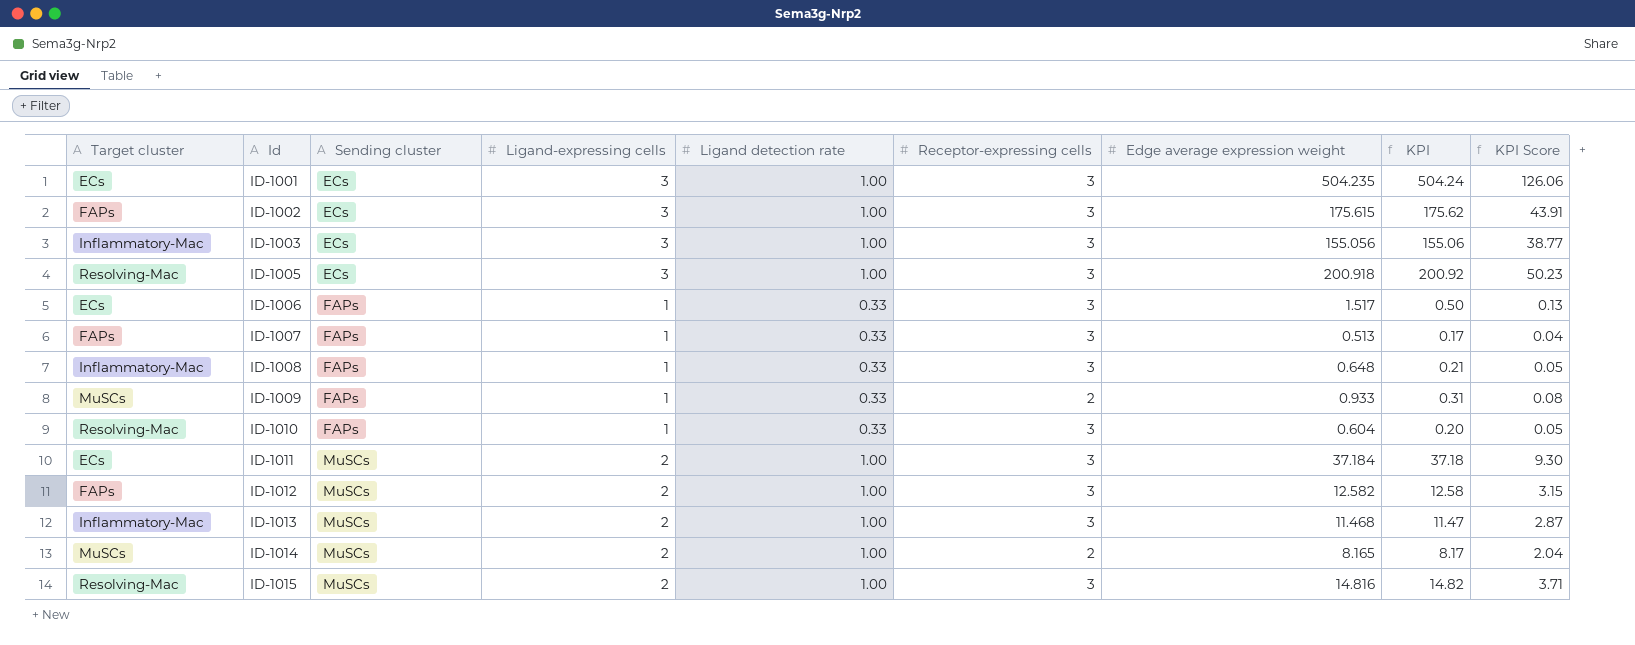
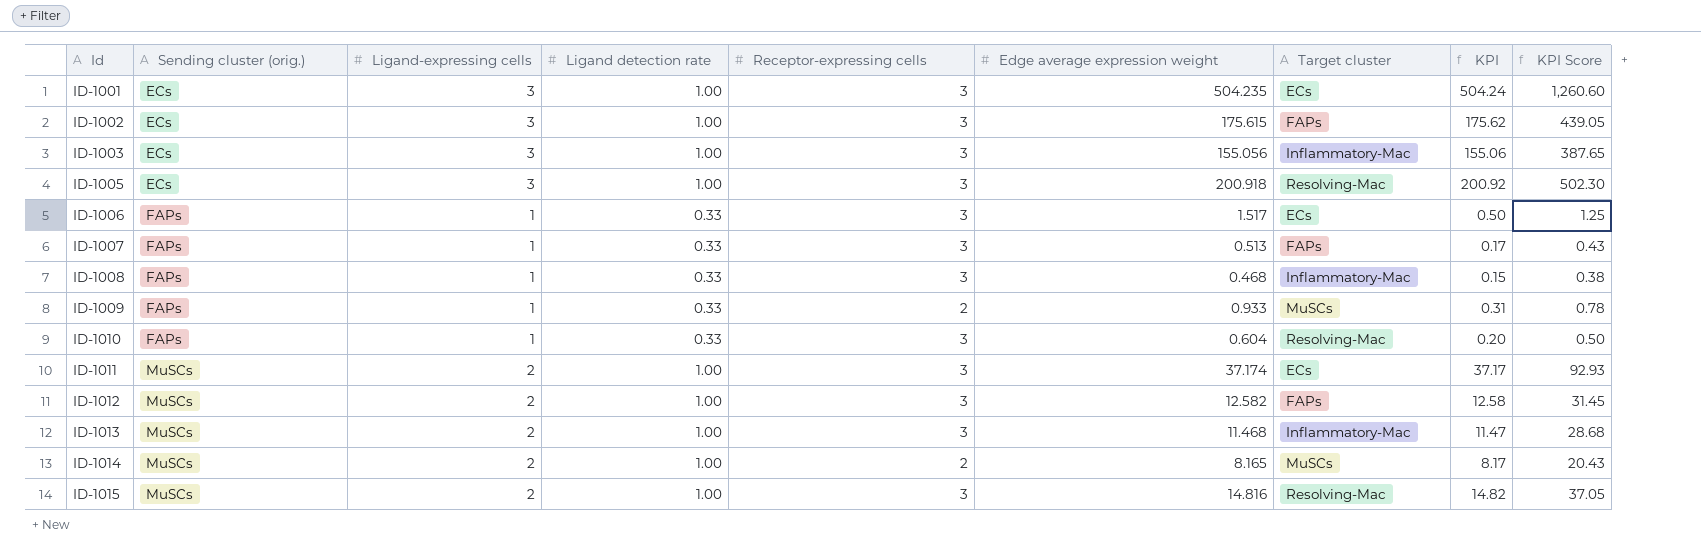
column name: Sending cluster -> Sending cluster (orig.)
column Target cluster | position: 1 -> 7
column KPI Score | formula: [KPI] * 0.25 -> [KPI] * 2.5
ID-1008 | Edge average expression weight: 0.648 -> 0.468
ID-1008 | KPI: 0.21 -> 0.15
ID-1011 | Edge average expression weight: 37.184 -> 37.174
ID-1011 | KPI: 37.18 -> 37.17

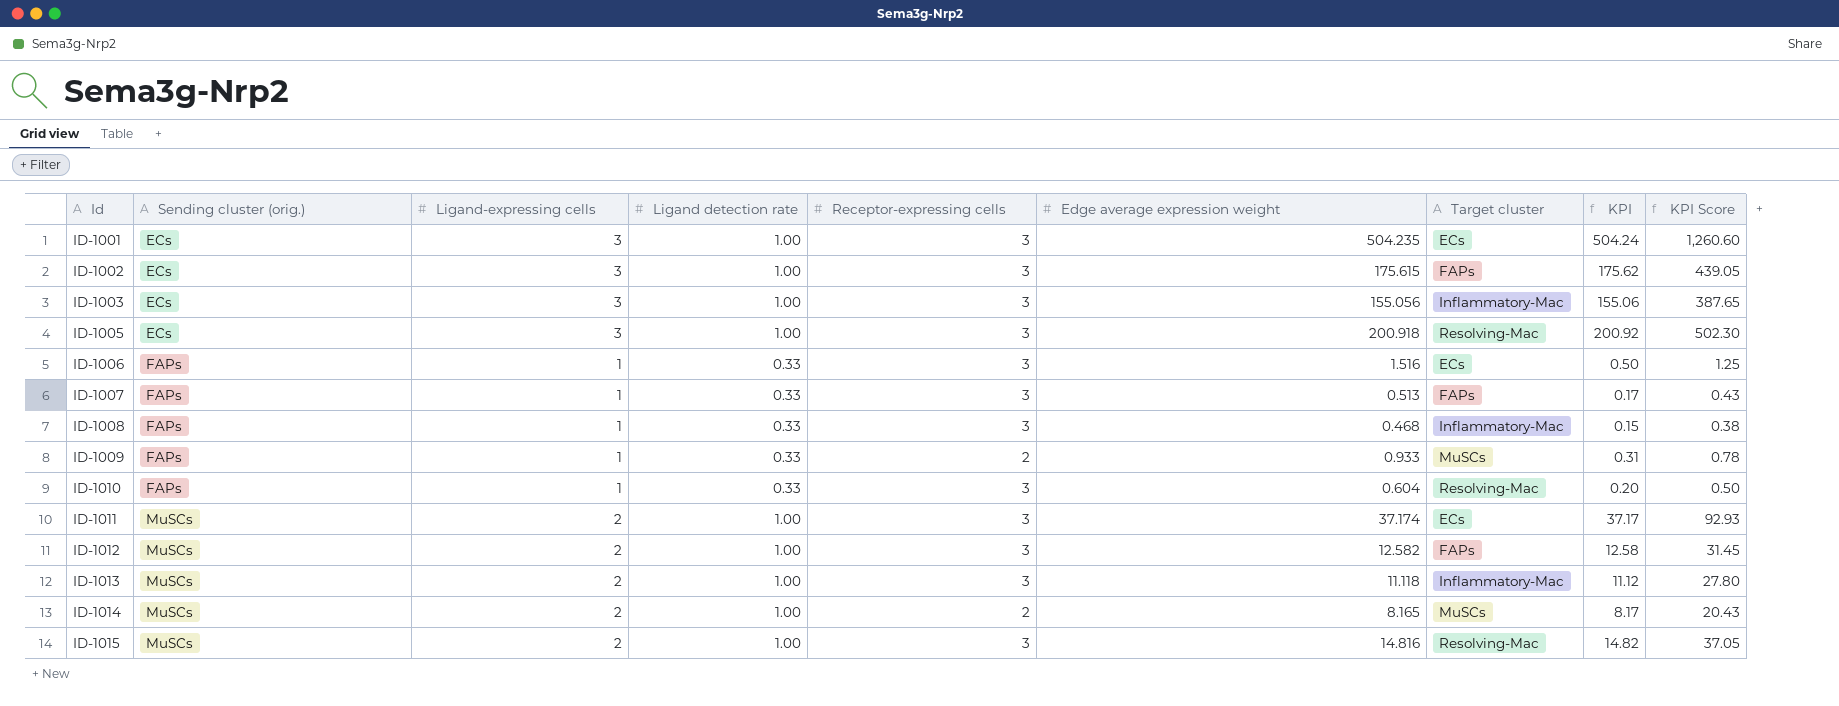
ID-1006 | Edge average expression weight: 1.517 -> 1.516
ID-1013 | Edge average expression weight: 11.468 -> 11.118
ID-1013 | KPI: 11.47 -> 11.12
ID-1013 | KPI Score: 28.68 -> 27.80

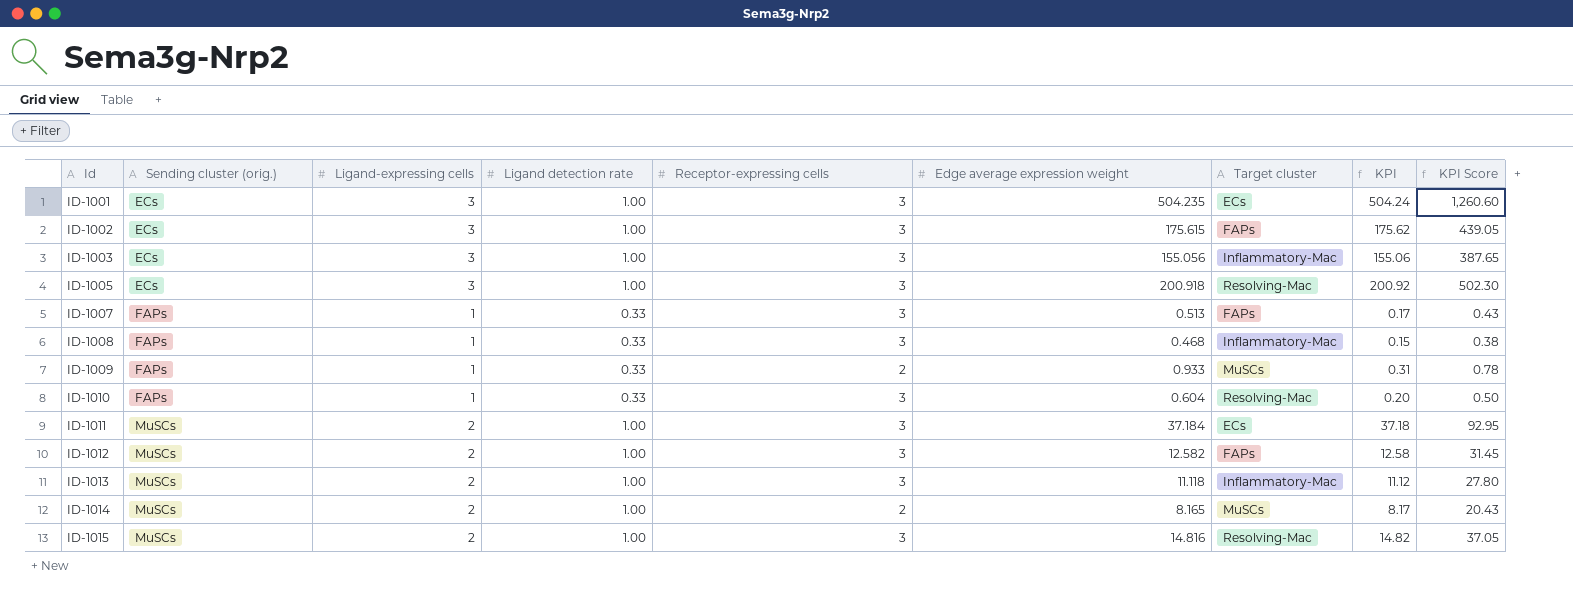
row ID-1006: FAPs | 1 | 0.33 | 3 | 1.516 | ECs | 0.50 | 1.25 -> none
ID-1011 | Edge average expression weight: 37.174 -> 37.184
ID-1011 | KPI: 37.17 -> 37.18
ID-1011 | KPI Score: 92.93 -> 92.95

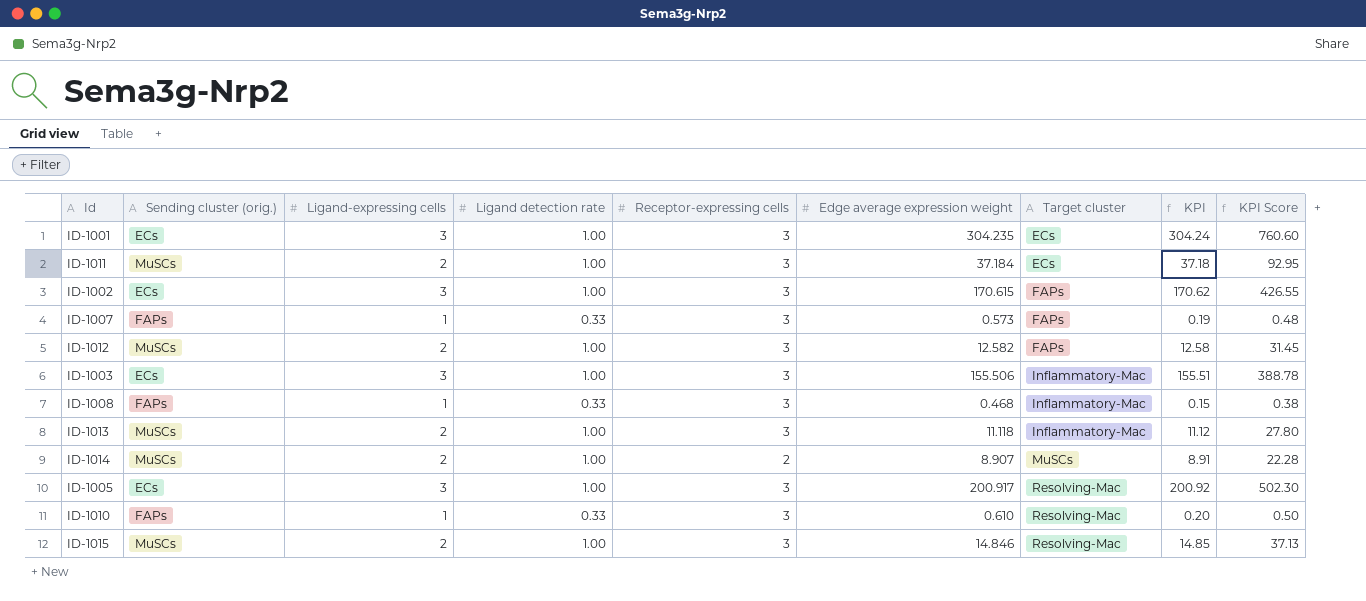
row order: Id ascending -> Target cluster ascending
row ID-1009: FAPs | 1 | 0.33 | 2 | 0.933 | MuSCs | 0.31 | 0.78 -> none
ID-1001 | Edge average expression weight: 504.235 -> 304.235
ID-1001 | KPI: 504.24 -> 304.24
ID-1001 | KPI Score: 1,260.60 -> 760.60
ID-1002 | Edge average expression weight: 175.615 -> 170.615
ID-1002 | KPI: 175.62 -> 170.62
ID-1002 | KPI Score: 439.05 -> 426.55
ID-1007 | Edge average expression weight: 0.513 -> 0.573
ID-1007 | KPI: 0.17 -> 0.19
ID-1007 | KPI Score: 0.43 -> 0.48
ID-1003 | Edge average expression weight: 155.056 -> 155.506
ID-1003 | KPI: 155.06 -> 155.51
ID-1003 | KPI Score: 387.65 -> 388.78
ID-1014 | Edge average expression weight: 8.165 -> 8.907
ID-1014 | KPI: 8.17 -> 8.91
ID-1014 | KPI Score: 20.43 -> 22.28
ID-1005 | Edge average expression weight: 200.918 -> 200.917
ID-1010 | Edge average expression weight: 0.604 -> 0.610
ID-1015 | Edge average expression weight: 14.816 -> 14.846
ID-1015 | KPI: 14.82 -> 14.85
ID-1015 | KPI Score: 37.05 -> 37.13

